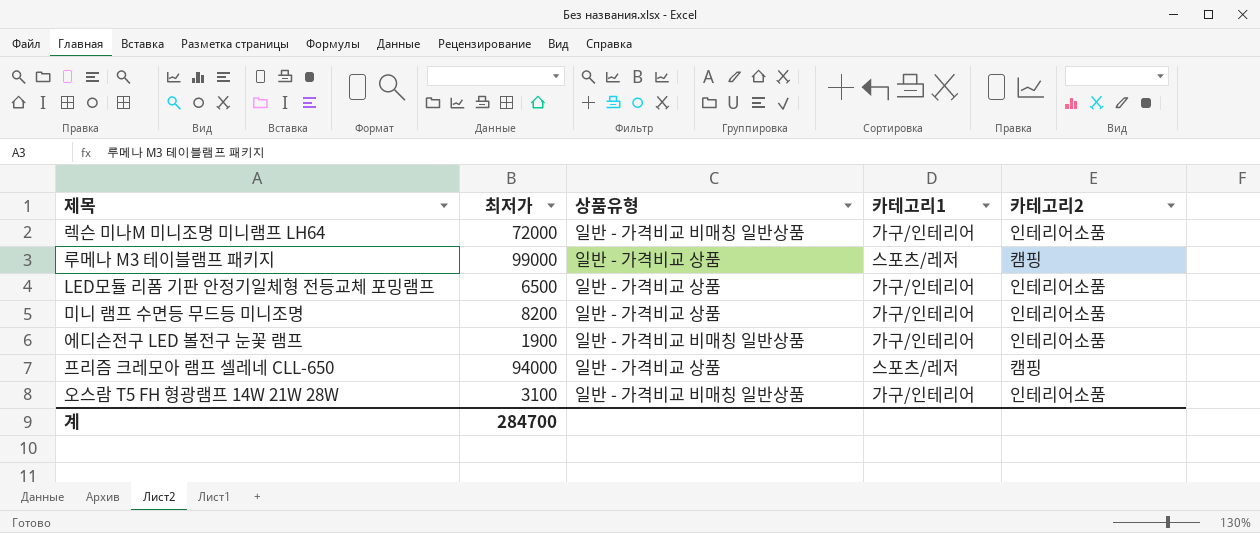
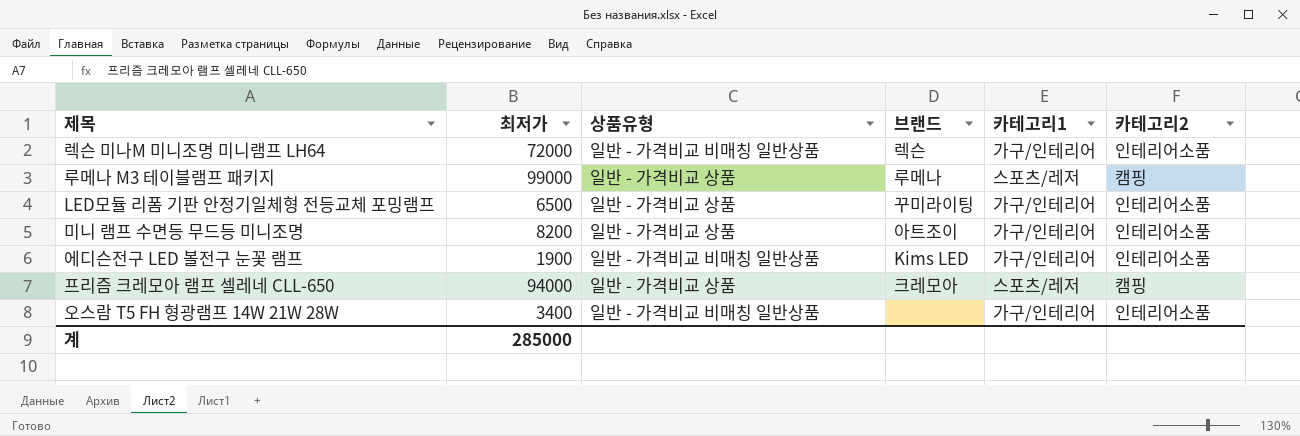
column 브랜드 | position: none -> 4
오스람 T5 FH 형광램프 14W 21W 28W | 최저가: 3100 -> 3400
계 | 최저가: 284700 -> 285000

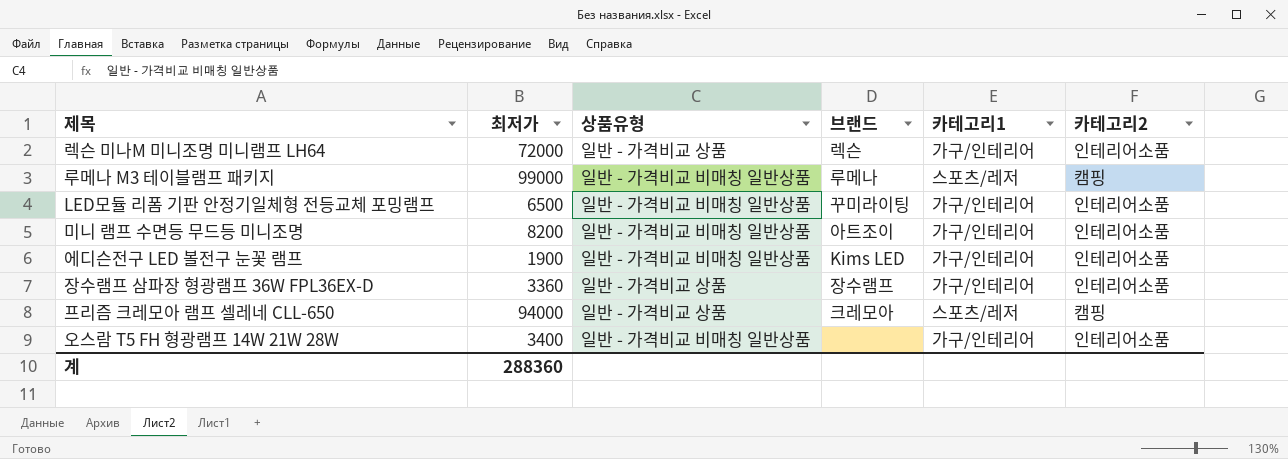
렉슨 미나M 미니조명 미니램프 LH64 | 상품유형: 일반 - 가격비교 비매칭 일반상품 -> 일반 - 가격비교 상품
루메나 M3 테이블램프 패키지 | 상품유형: 일반 - 가격비교 상품 -> 일반 - 가격비교 비매칭 일반상품
LED모듈 리폼 기판 안정기일체형 전등교체 포밍램프 | 상품유형: 일반 - 가격비교 상품 -> 일반 - 가격비교 비매칭 일반상품
미니 램프 수면등 무드등 미니조명 | 상품유형: 일반 - 가격비교 상품 -> 일반 - 가격비교 비매칭 일반상품
row 장수램프 삼파장 형광램프 36W FPL36EX-D: none -> 3360 | 일반 - 가격비교 상품 | 장수램프 | 가구/인테리어 | 인테리어소품
계 | 최저가: 285000 -> 288360

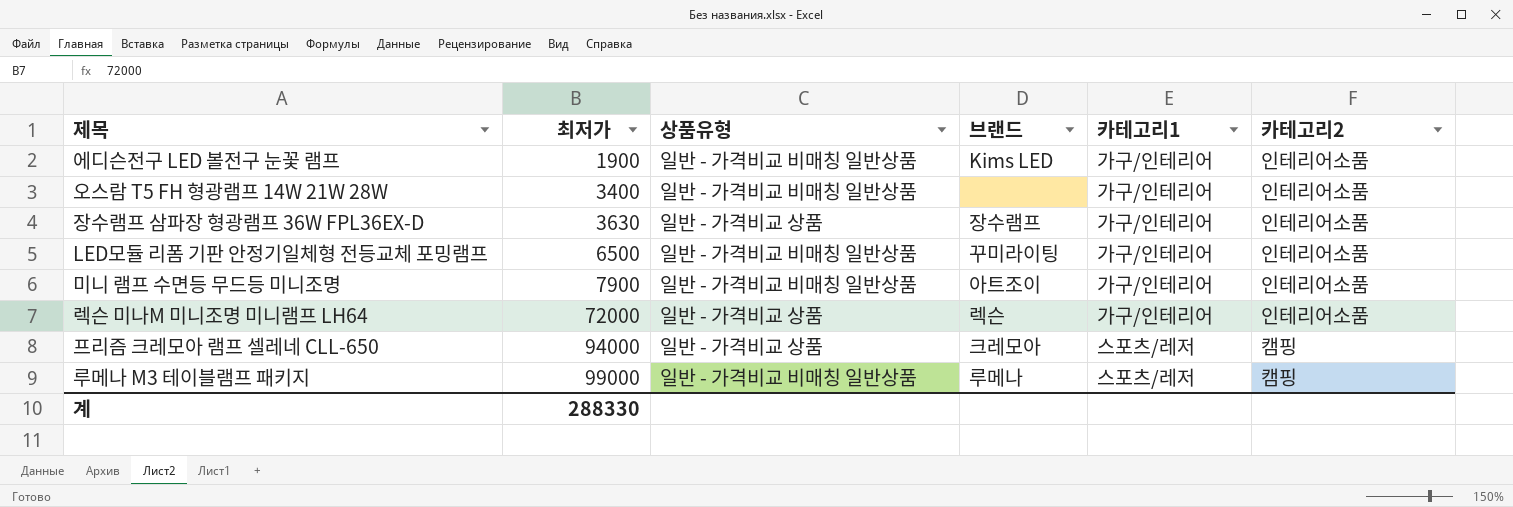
row order: none -> 최저가 ascending
장수램프 삼파장 형광램프 36W FPL36EX-D | 최저가: 3360 -> 3630
미니 램프 수면등 무드등 미니조명 | 최저가: 8200 -> 7900
계 | 최저가: 288360 -> 288330

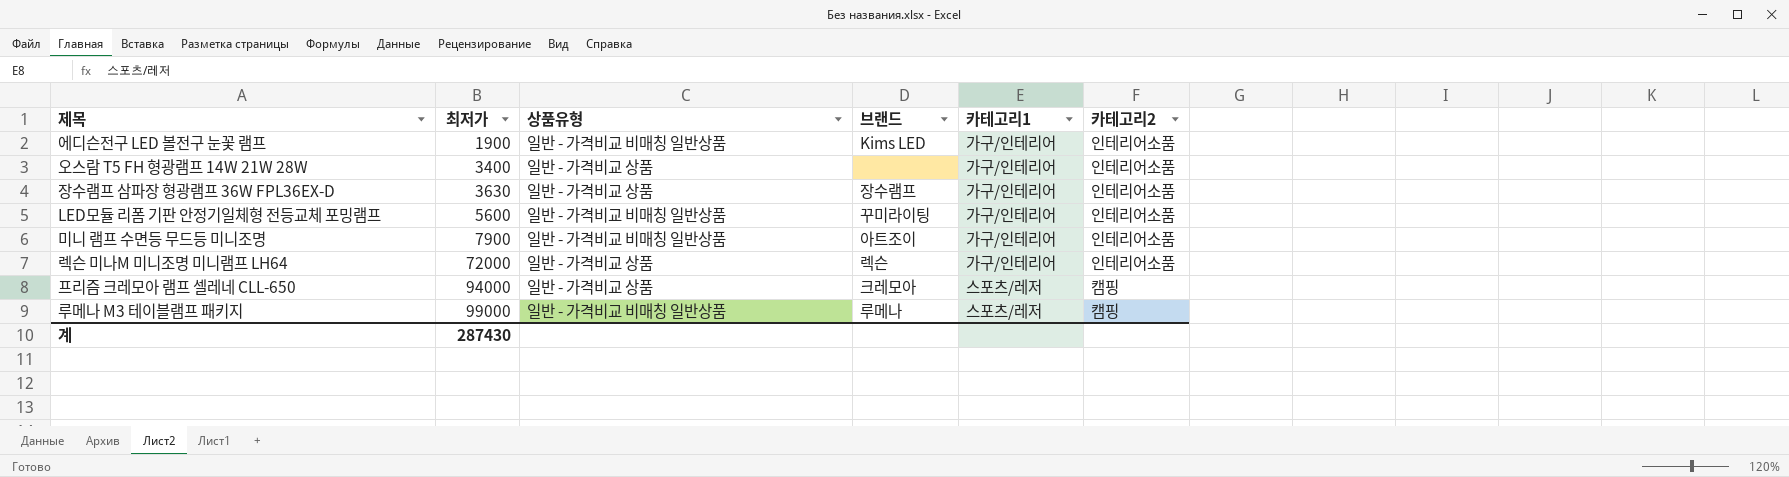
오스람 T5 FH 형광램프 14W 21W 28W | 상품유형: 일반 - 가격비교 비매칭 일반상품 -> 일반 - 가격비교 상품
LED모듈 리폼 기판 안정기일체형 전등교체 포밍램프 | 최저가: 6500 -> 5600
계 | 최저가: 288330 -> 287430

